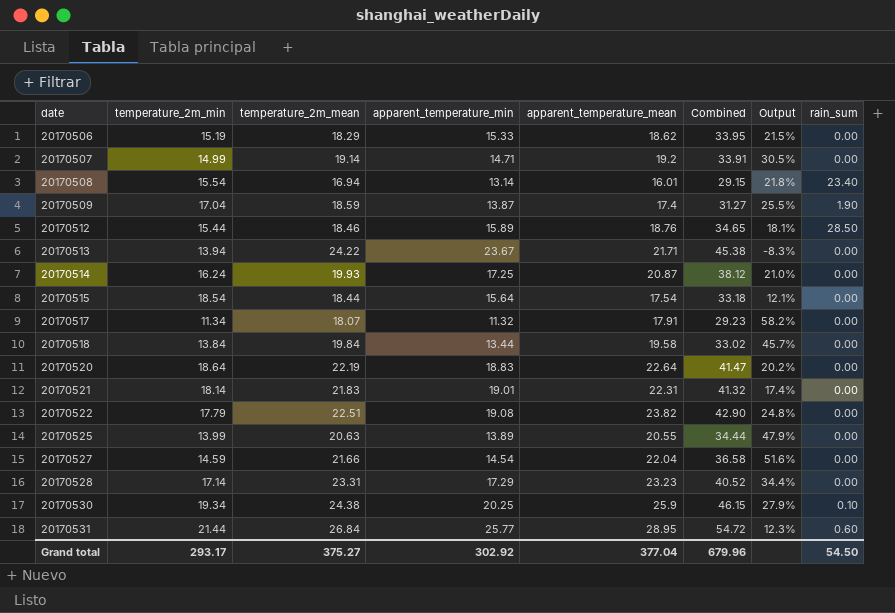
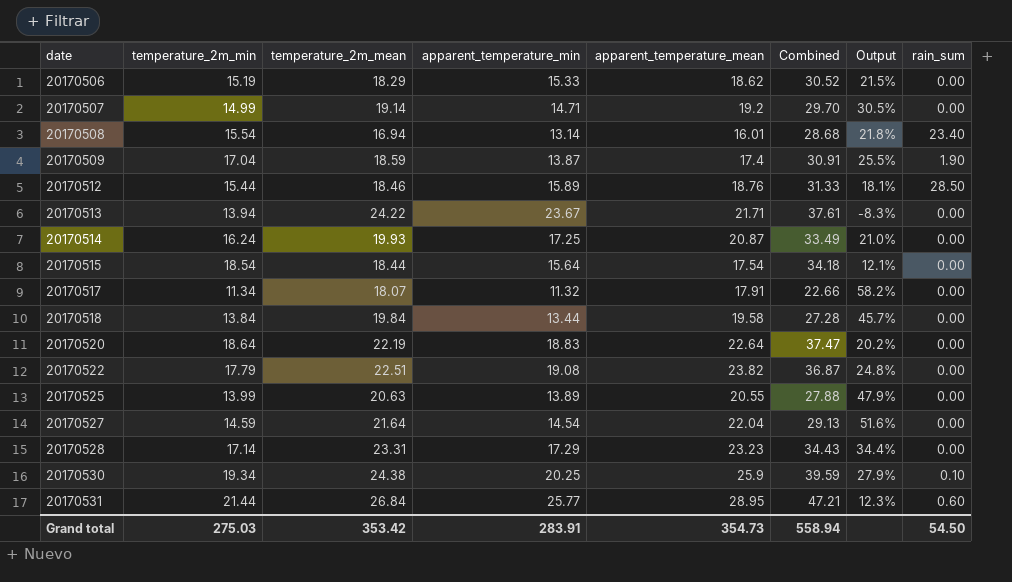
column Combined | formula: [apparent_temperature_min] + [apparent_temperature_mean] -> [temperature_2m_min] + [apparent_temperature_min]
row 20170521: 18.14 | 21.83 | 19.01 | 22.31 | 41.32 | 17.4% | 0.00 -> none
20170527 | temperature_2m_mean: 21.66 -> 21.64
Grand total | temperature_2m_min: 293.17 -> 275.03
Grand total | temperature_2m_mean: 375.27 -> 353.42
Grand total | apparent_temperature_min: 302.92 -> 283.91
Grand total | apparent_temperature_mean: 377.04 -> 354.73
Grand total | Combined: 679.96 -> 558.94

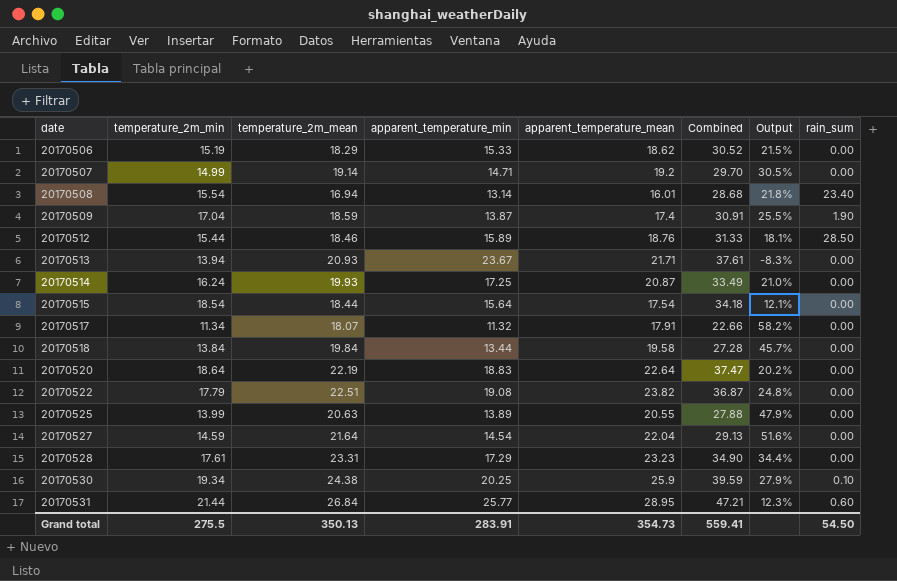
20170513 | temperature_2m_mean: 24.22 -> 20.93
20170528 | temperature_2m_min: 17.14 -> 17.61
20170528 | Combined: 34.43 -> 34.90
Grand total | temperature_2m_min: 275.03 -> 275.5
Grand total | temperature_2m_mean: 353.42 -> 350.13
Grand total | Combined: 558.94 -> 559.41

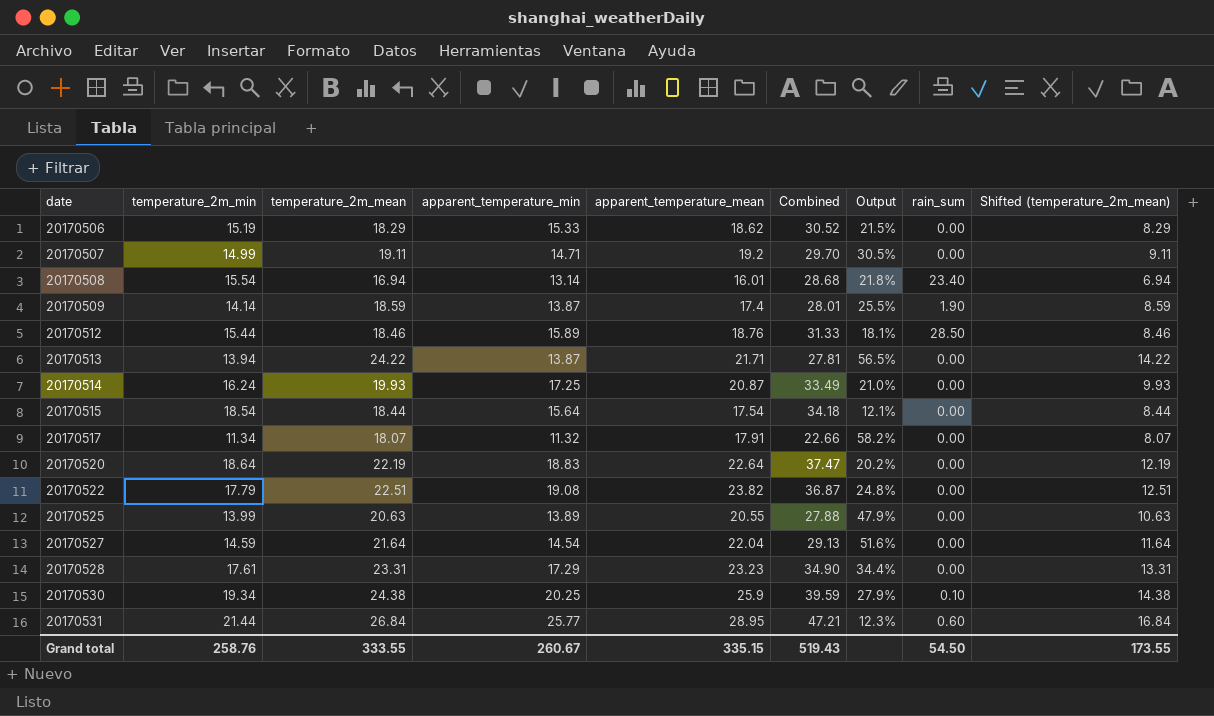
column Shifted (temperature_2m_mean) | formula: none -> [temperature_2m_mean] - 10
row 20170518: 13.84 | 19.84 | 13.44 | 19.58 | 27.28 | 45.7% | 0.00 -> none
20170507 | temperature_2m_mean: 19.14 -> 19.11
20170509 | temperature_2m_min: 17.04 -> 14.14
20170509 | Combined: 30.91 -> 28.01
20170513 | temperature_2m_mean: 20.93 -> 24.22
20170513 | apparent_temperature_min: 23.67 -> 13.87
20170513 | Combined: 37.61 -> 27.81
20170513 | Output: -8.3% -> 56.5%
Grand total | temperature_2m_min: 275.5 -> 258.76
Grand total | temperature_2m_mean: 350.13 -> 333.55
Grand total | apparent_temperature_min: 283.91 -> 260.67
Grand total | apparent_temperature_mean: 354.73 -> 335.15
Grand total | Combined: 559.41 -> 519.43

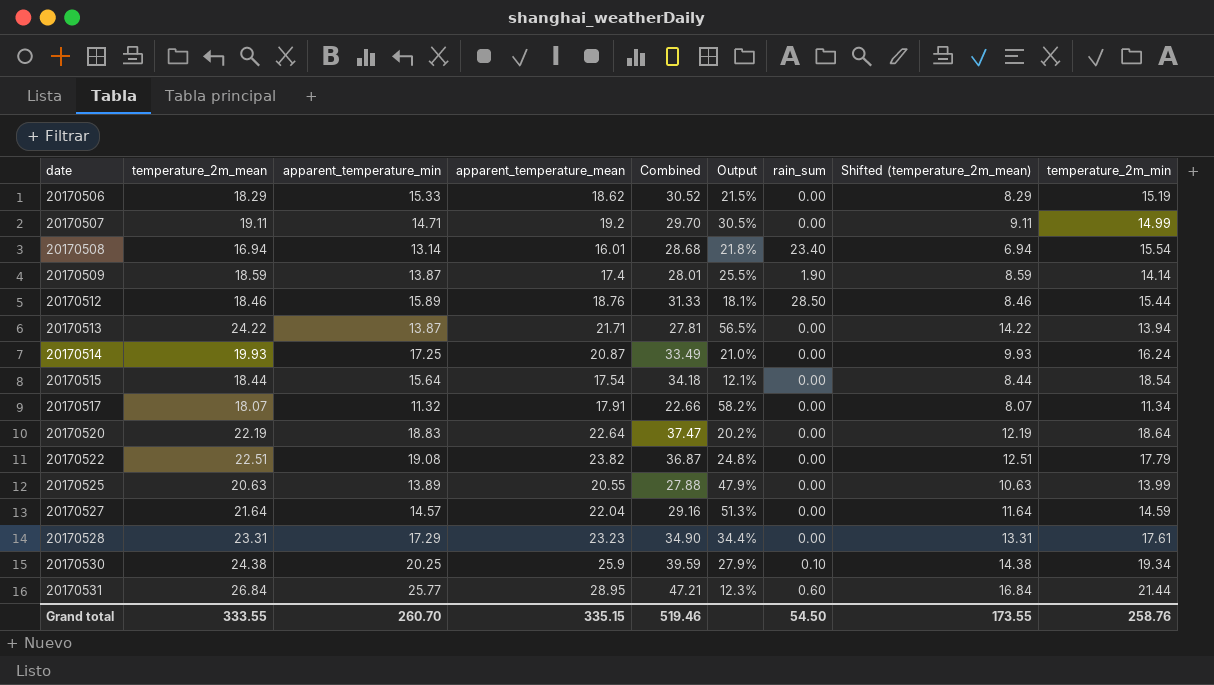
column temperature_2m_min | position: 2 -> 9
20170527 | apparent_temperature_min: 14.54 -> 14.57
20170527 | Combined: 29.13 -> 29.16
20170527 | Output: 51.6% -> 51.3%
Grand total | apparent_temperature_min: 260.67 -> 260.70
Grand total | Combined: 519.43 -> 519.46

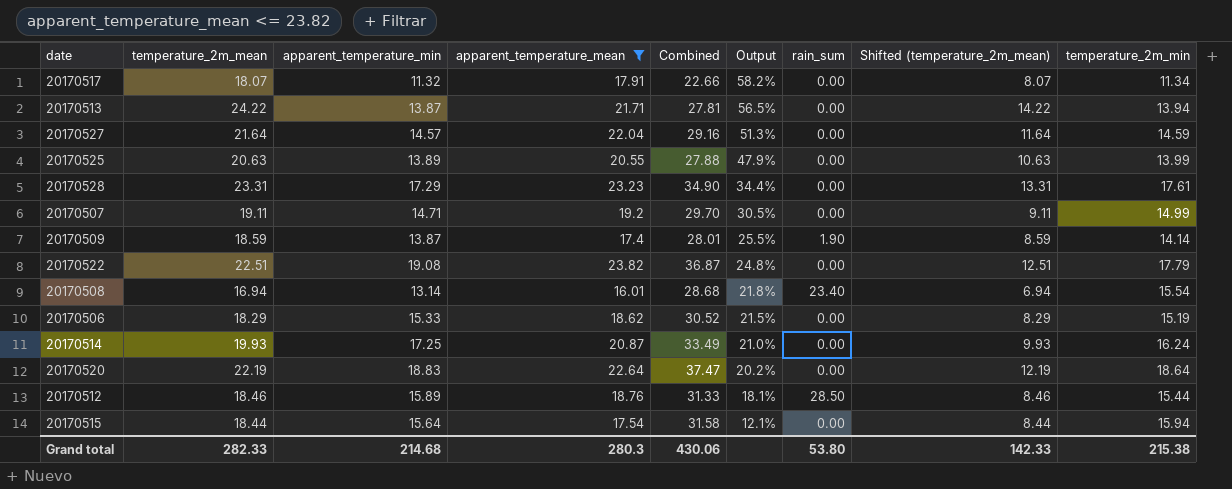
filter: none -> apparent_temperature_mean <= 23.82
row order: date ascending -> Output descending
20170515 | Combined: 34.18 -> 31.58
20170515 | temperature_2m_min: 18.54 -> 15.94
Grand total | temperature_2m_mean: 333.55 -> 282.33
Grand total | apparent_temperature_min: 260.70 -> 214.68
Grand total | apparent_temperature_mean: 335.15 -> 280.3
Grand total | Combined: 519.46 -> 430.06
Grand total | rain_sum: 54.50 -> 53.80
Grand total | Shifted (temperature_2m_mean): 173.55 -> 142.33
Grand total | temperature_2m_min: 258.76 -> 215.38

